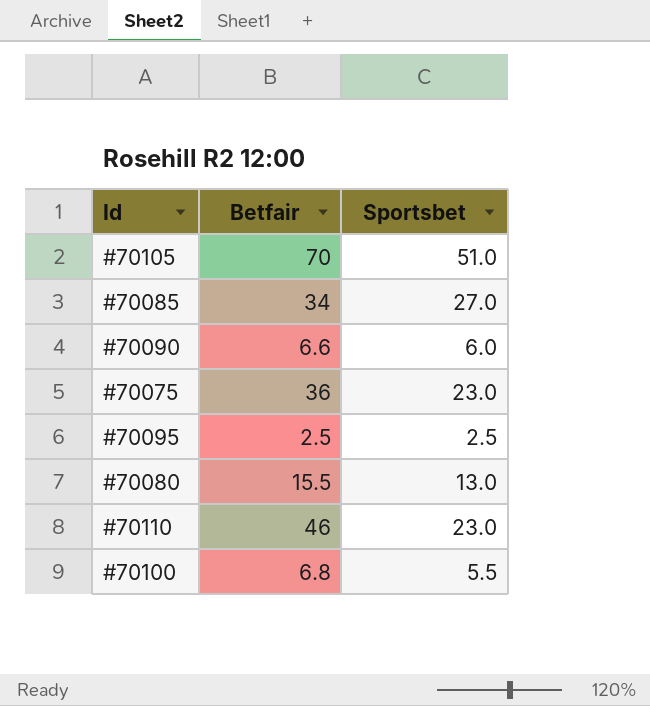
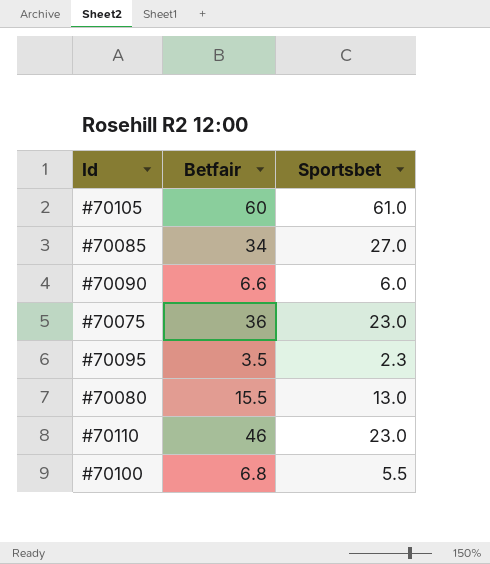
#70105 | Betfair: 70 -> 60
#70105 | Sportsbet: 51.0 -> 61.0
#70095 | Betfair: 2.5 -> 3.5
#70095 | Sportsbet: 2.5 -> 2.3

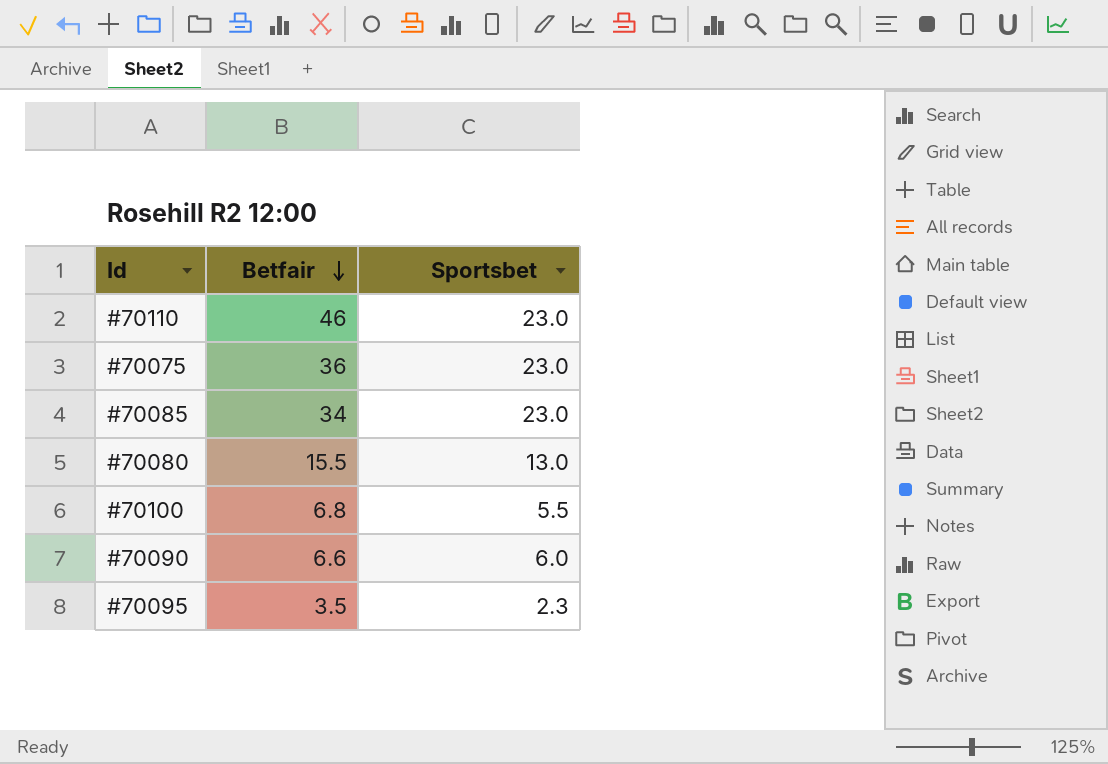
row order: none -> Betfair descending
row #70105: 60 | 61.0 -> none
#70085 | Sportsbet: 27.0 -> 23.0

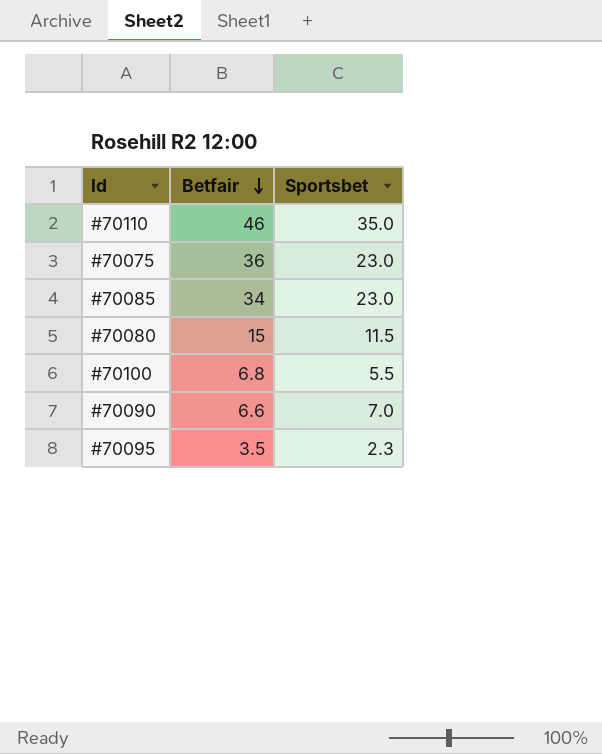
#70110 | Sportsbet: 23.0 -> 35.0
#70080 | Betfair: 15.5 -> 15
#70080 | Sportsbet: 13.0 -> 11.5
#70090 | Sportsbet: 6.0 -> 7.0

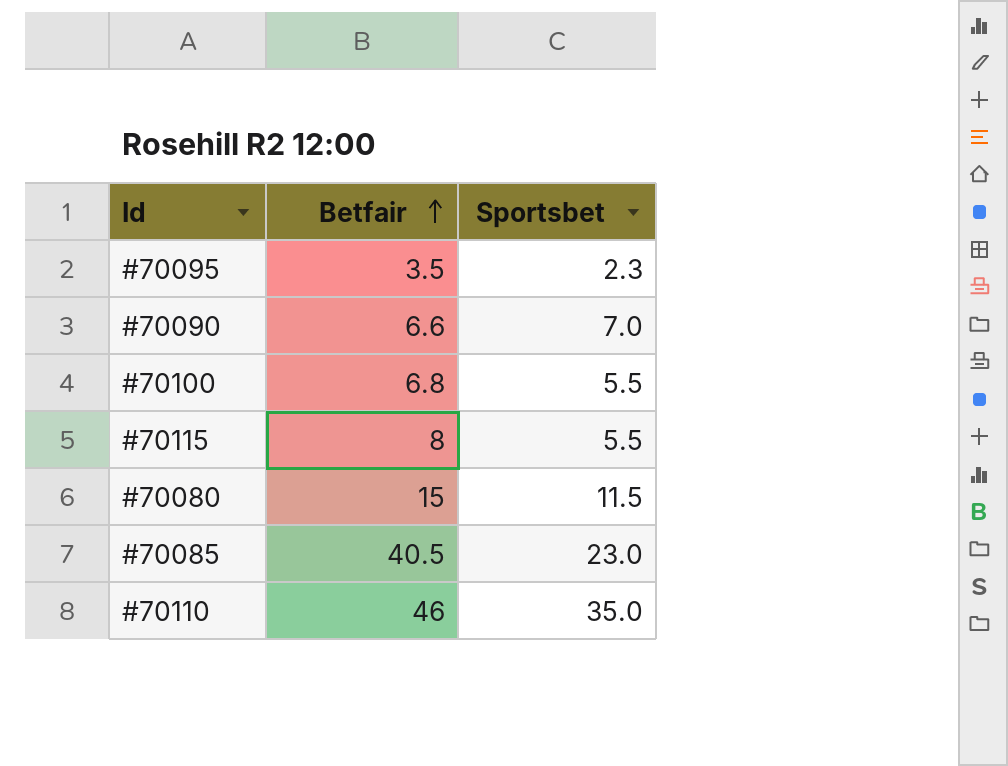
row order: Betfair descending -> Betfair ascending
row #70075: 36 | 23.0 -> none
row #70115: none -> 8 | 5.5
#70085 | Betfair: 34 -> 40.5

